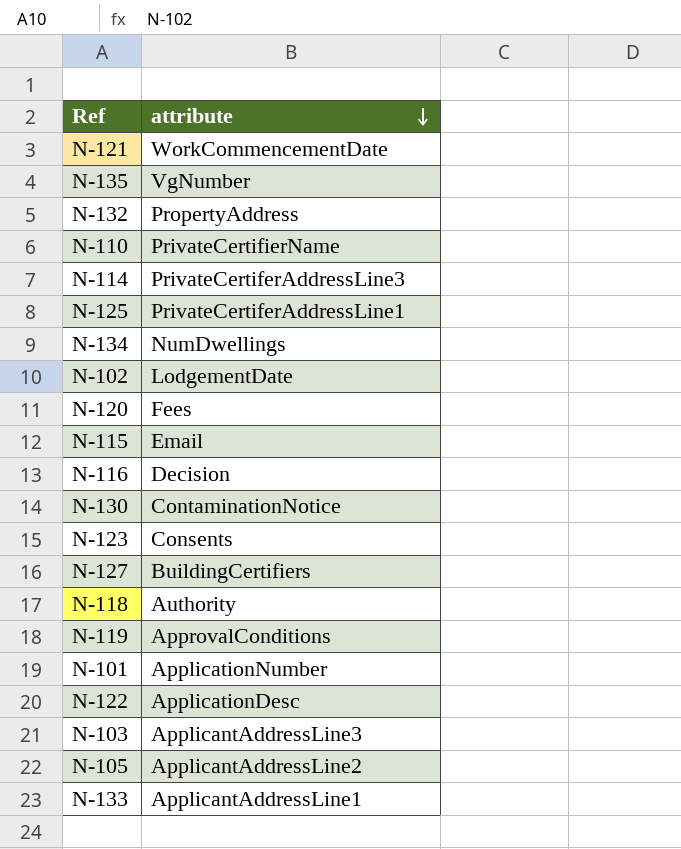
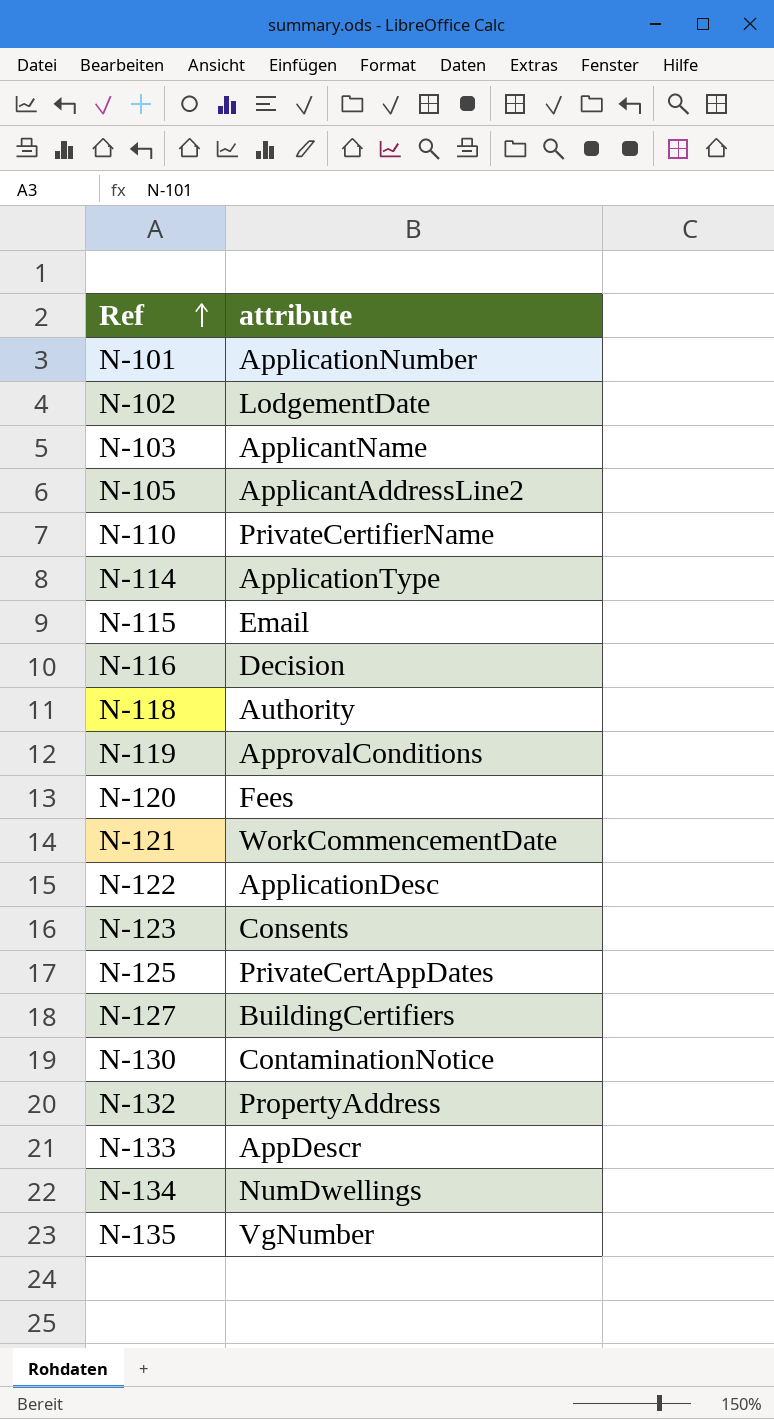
row order: attribute descending -> Ref ascending
N-103 | attribute: ApplicantAddressLine3 -> ApplicantName
N-114 | attribute: PrivateCertiferAddressLine3 -> ApplicationType
N-125 | attribute: PrivateCertiferAddressLine1 -> PrivateCertAppDates
N-133 | attribute: ApplicantAddressLine1 -> AppDescr

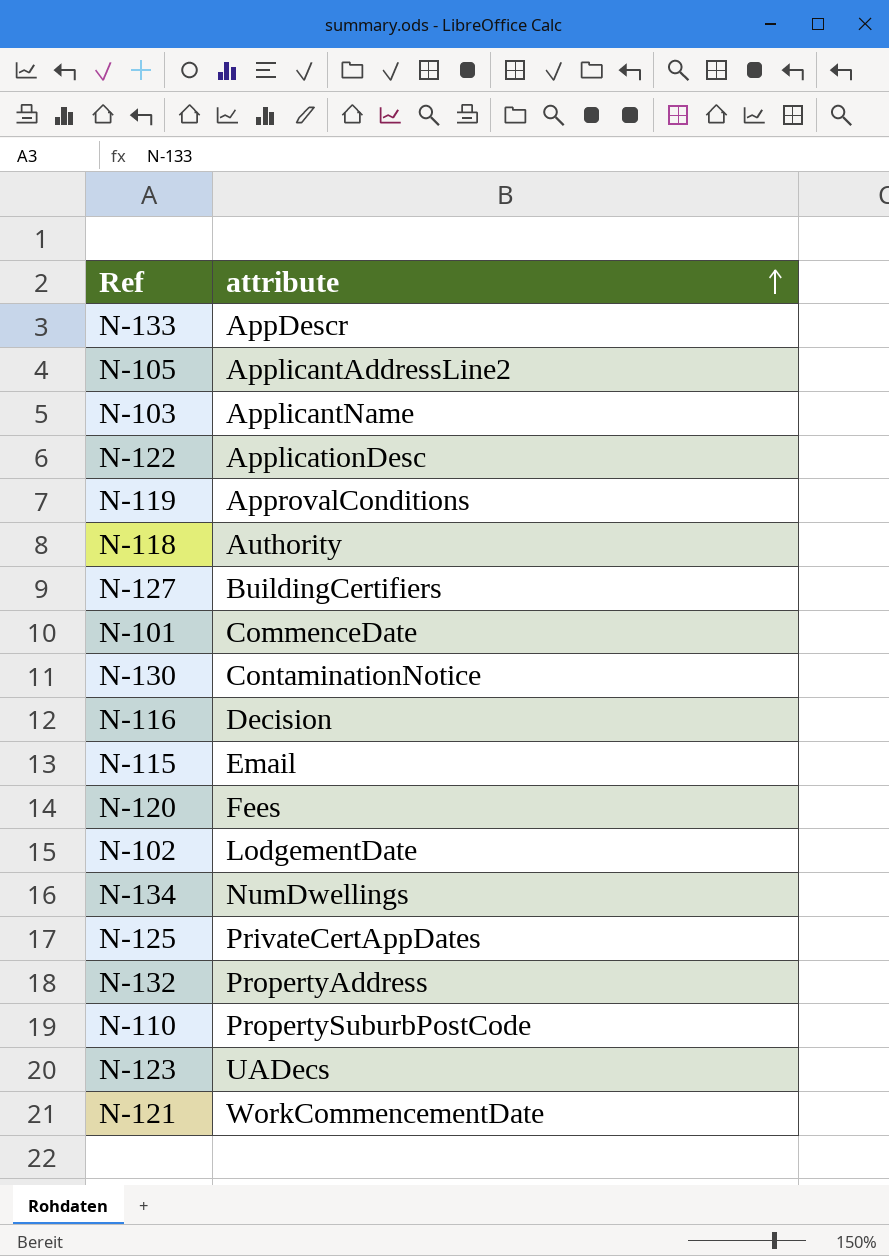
row order: Ref ascending -> attribute ascending
row N-114: ApplicationType -> none
row N-135: VgNumber -> none
N-101 | attribute: ApplicationNumber -> CommenceDate
N-110 | attribute: PrivateCertifierName -> PropertySuburbPostCode
N-123 | attribute: Consents -> UADecs

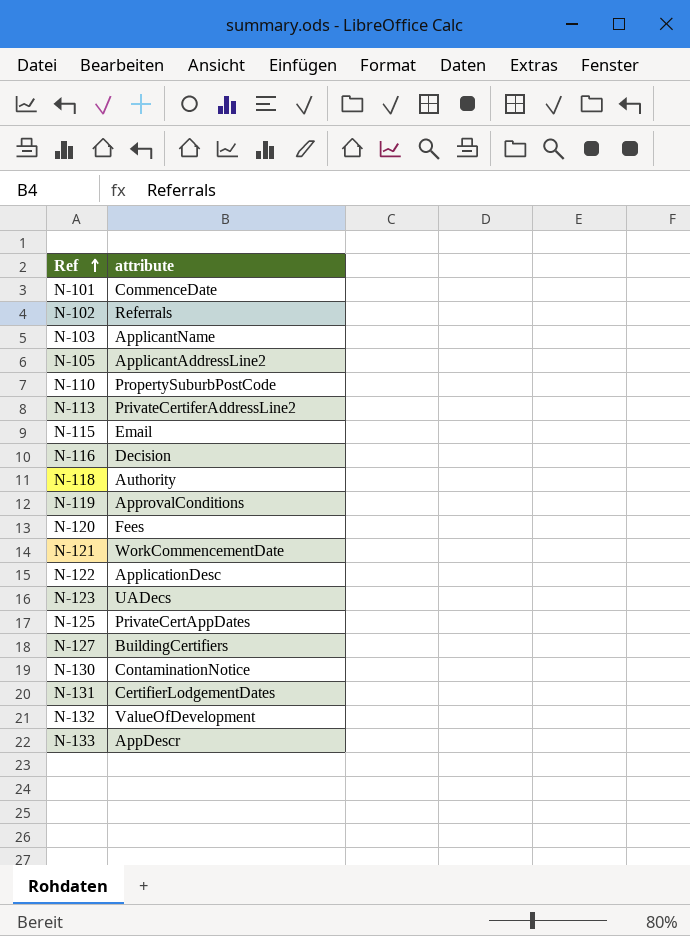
row order: attribute ascending -> Ref ascending
row N-134: NumDwellings -> none
N-102 | attribute: LodgementDate -> Referrals
row N-113: none -> PrivateCertiferAddressLine2
row N-131: none -> CertifierLodgementDates
N-132 | attribute: PropertyAddress -> ValueOfDevelopment

